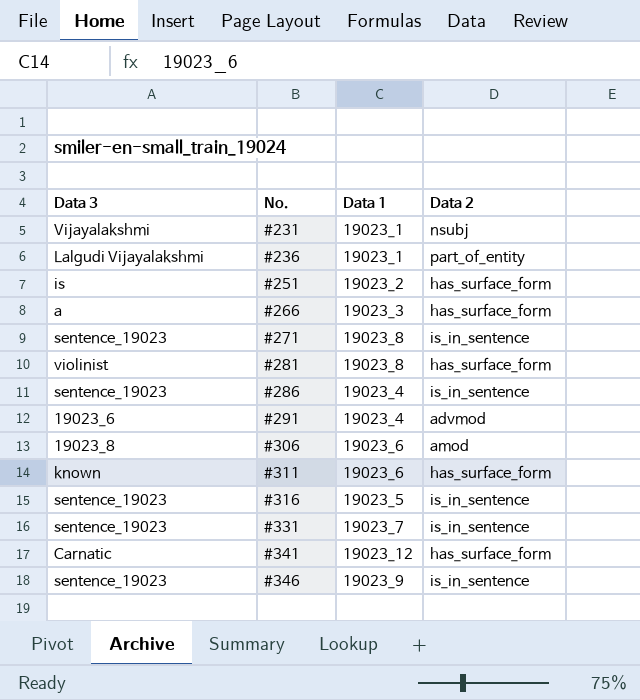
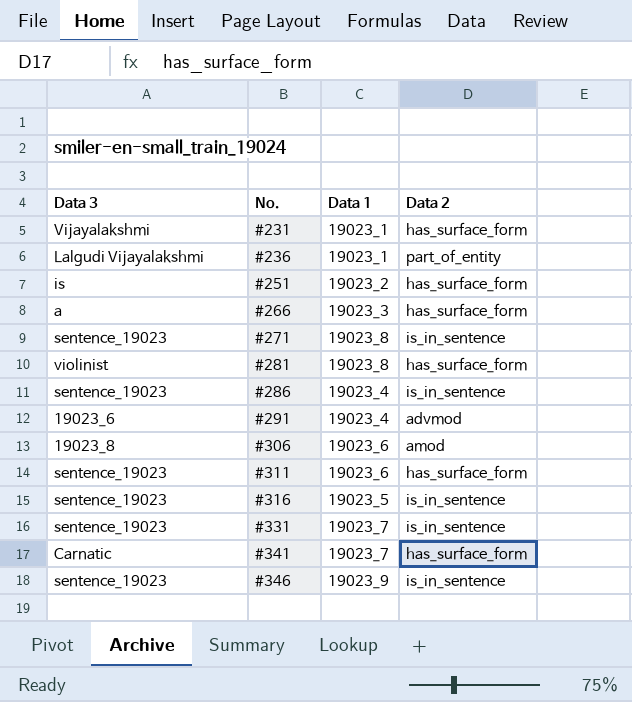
#231 | Data 2: nsubj -> has_surface_form
#311 | Data 3: known -> sentence_19023
#341 | Data 1: 19023_12 -> 19023_7

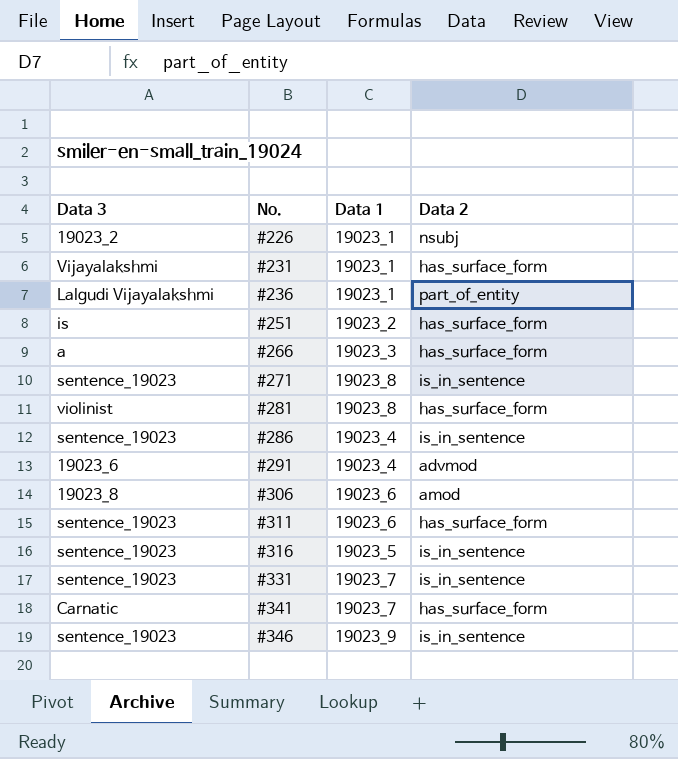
row #226: none -> 19023_2 | 19023_1 | nsubj

